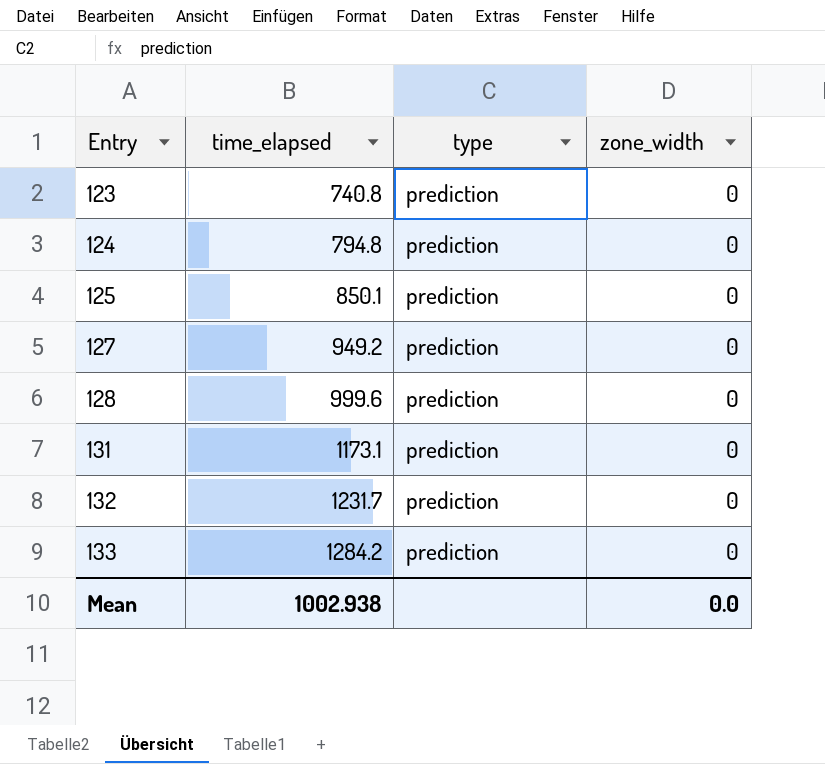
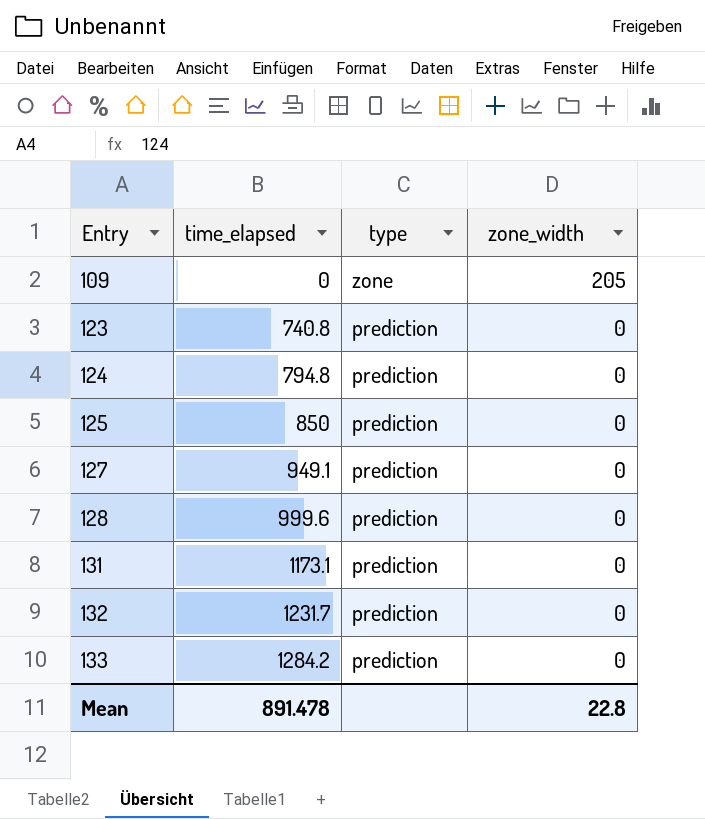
row 109: none -> 0 | zone | 205
125 | time_elapsed: 850.1 -> 850
127 | time_elapsed: 949.2 -> 949.1
Mean | time_elapsed: 1002.938 -> 891.478
Mean | zone_width: 0.0 -> 22.8

